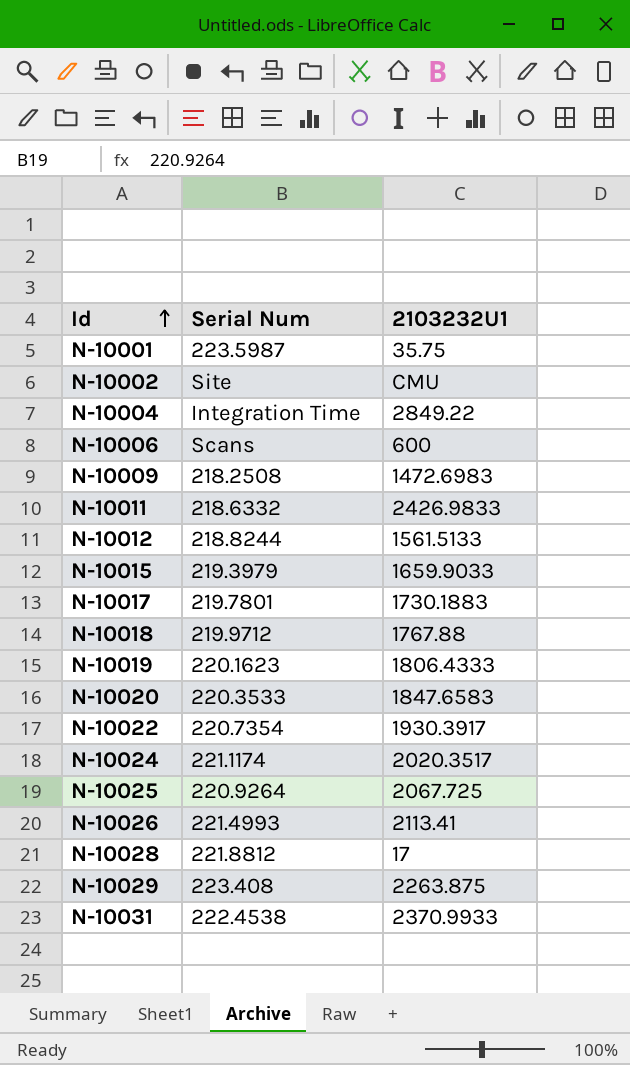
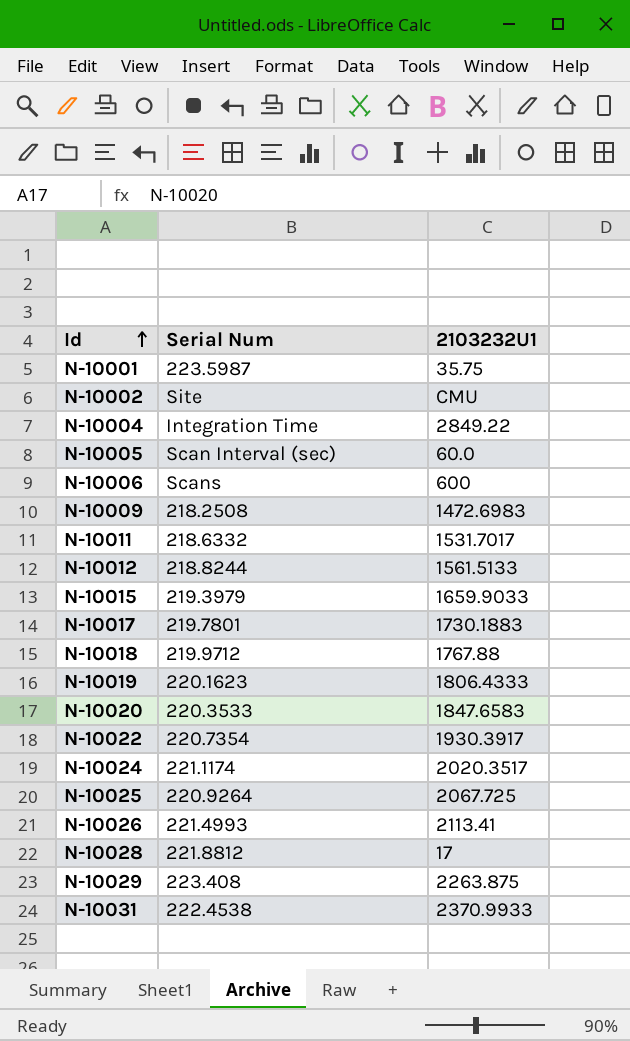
row N-10005: none -> Scan Interval (sec) | 60.0
N-10011 | 2103232U1: 2426.9833 -> 1531.7017

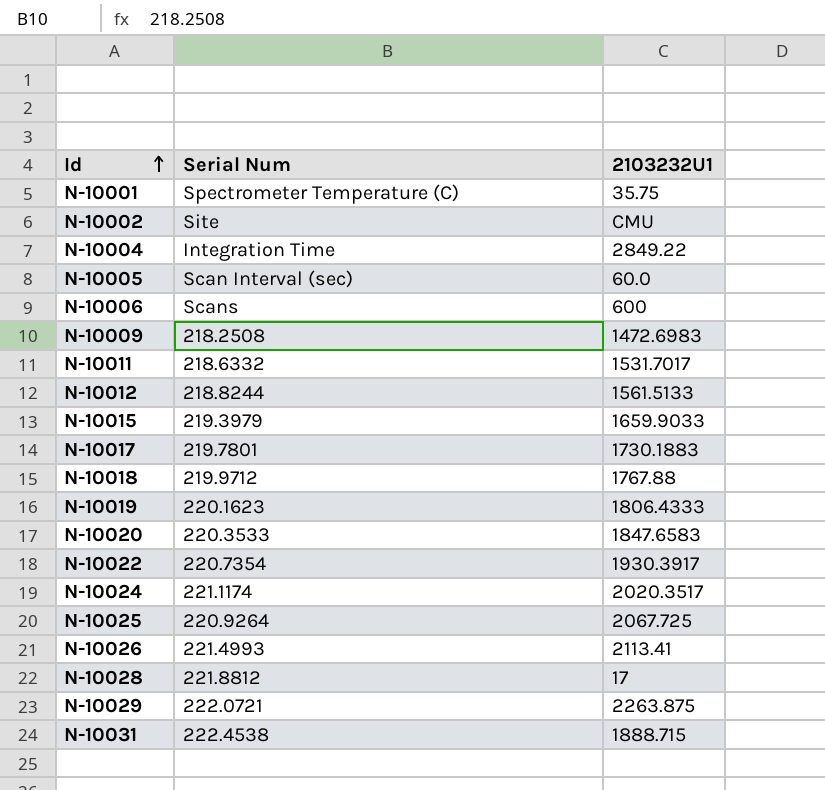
N-10001 | Serial Num: 223.5987 -> Spectrometer Temperature (C)
N-10029 | Serial Num: 223.408 -> 222.0721
N-10031 | 2103232U1: 2370.9933 -> 1888.715

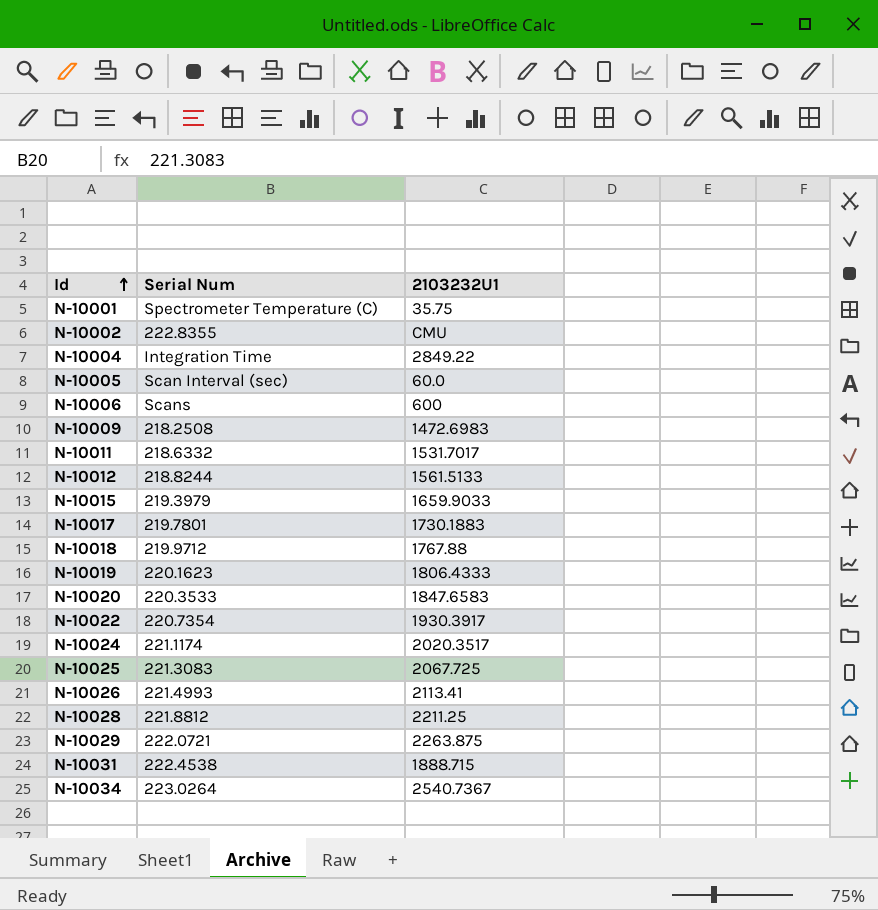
N-10002 | Serial Num: Site -> 222.8355
N-10025 | Serial Num: 220.9264 -> 221.3083
N-10028 | 2103232U1: 17 -> 2211.25
row N-10034: none -> 223.0264 | 2540.7367

